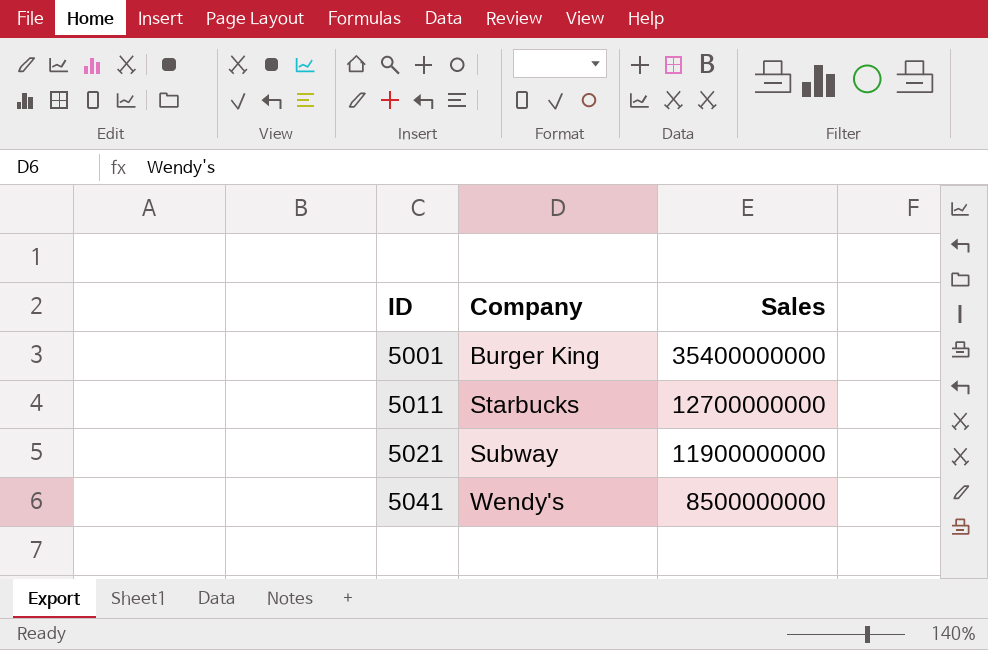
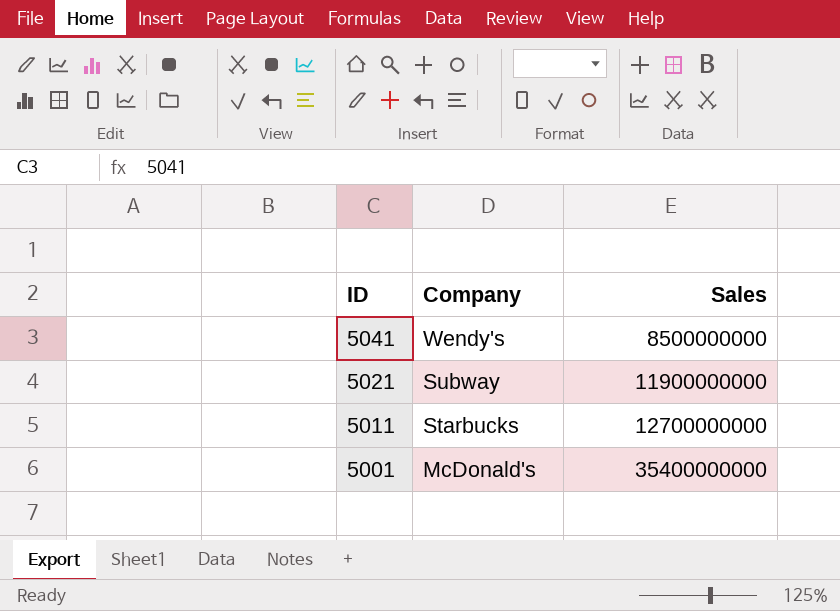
row order: ID ascending -> ID descending
5001 | Company: Burger King -> McDonald's

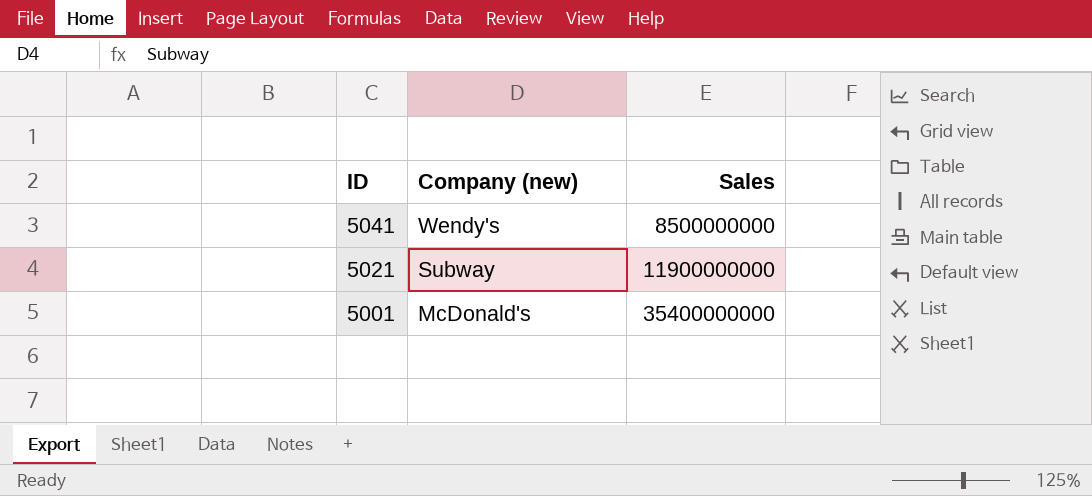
column name: Company -> Company (new)
row 5011: Starbucks | 12700000000 -> none

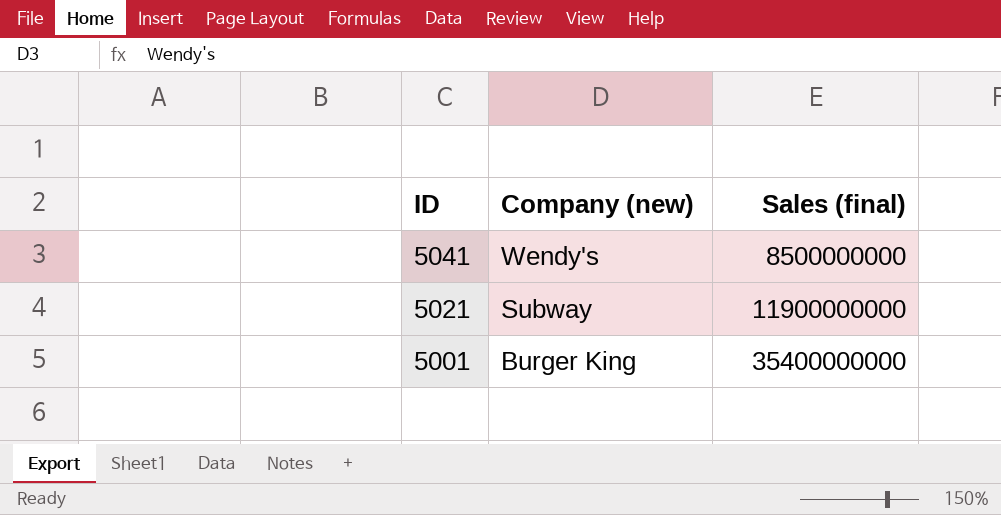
column name: Sales -> Sales (final)
5001 | Company (new): McDonald's -> Burger King

